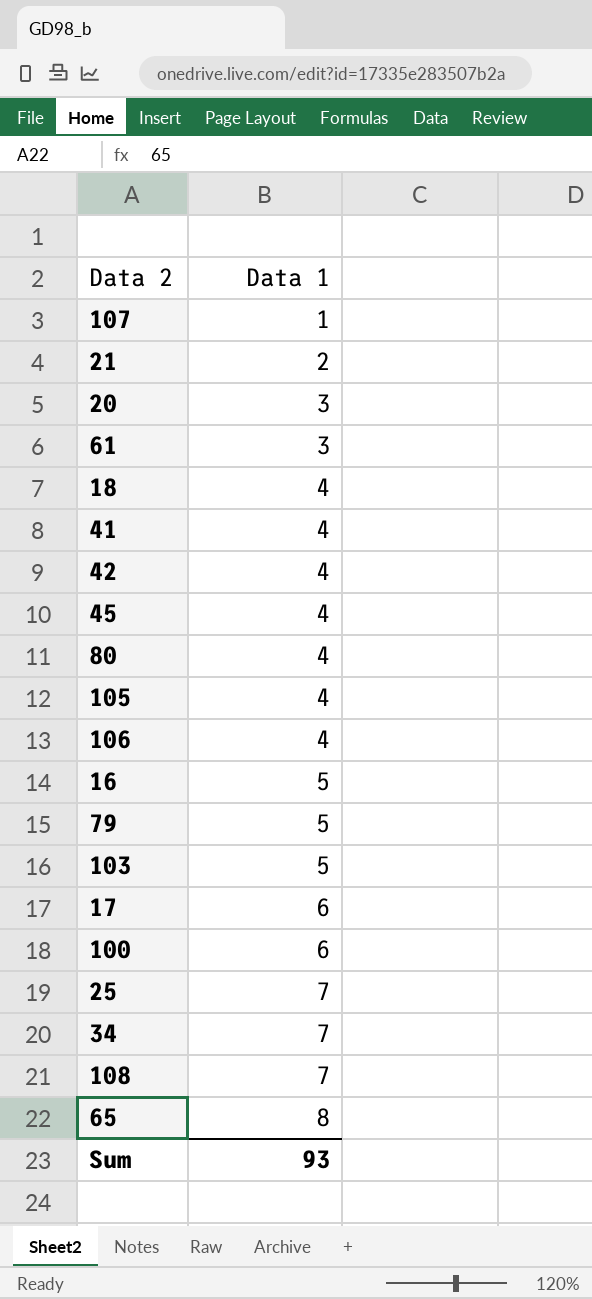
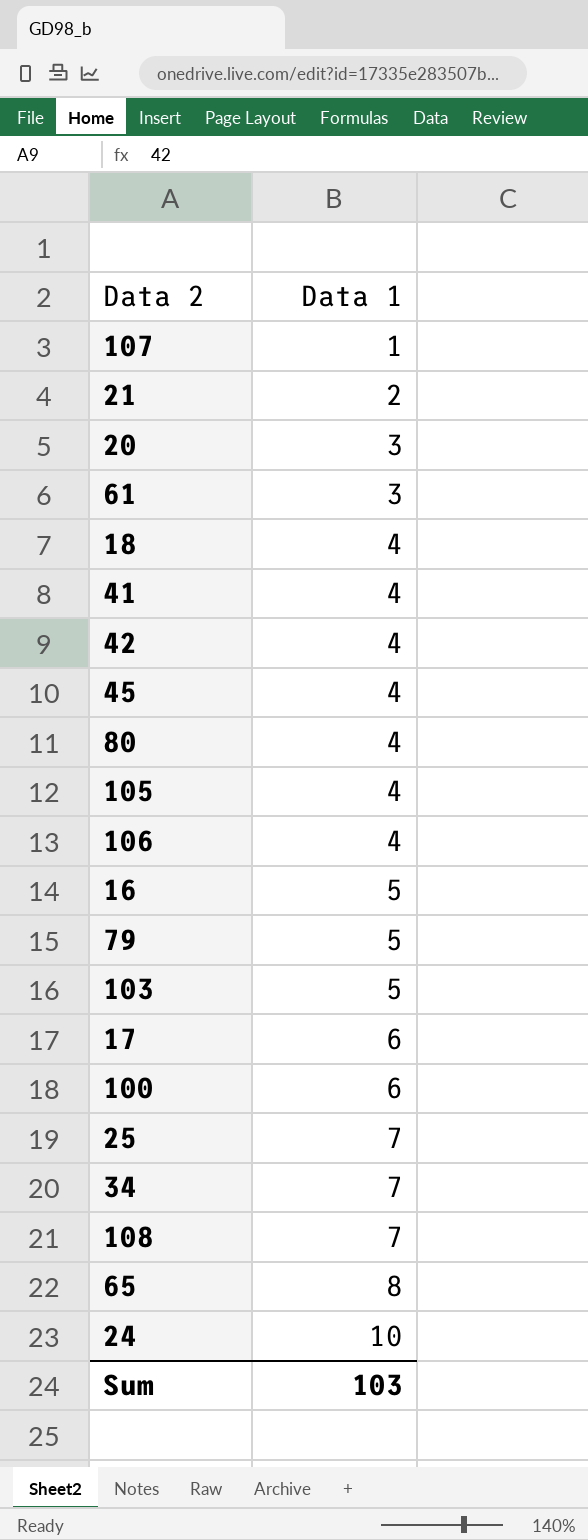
row 24: none -> 10
Sum | Data 1: 93 -> 103

